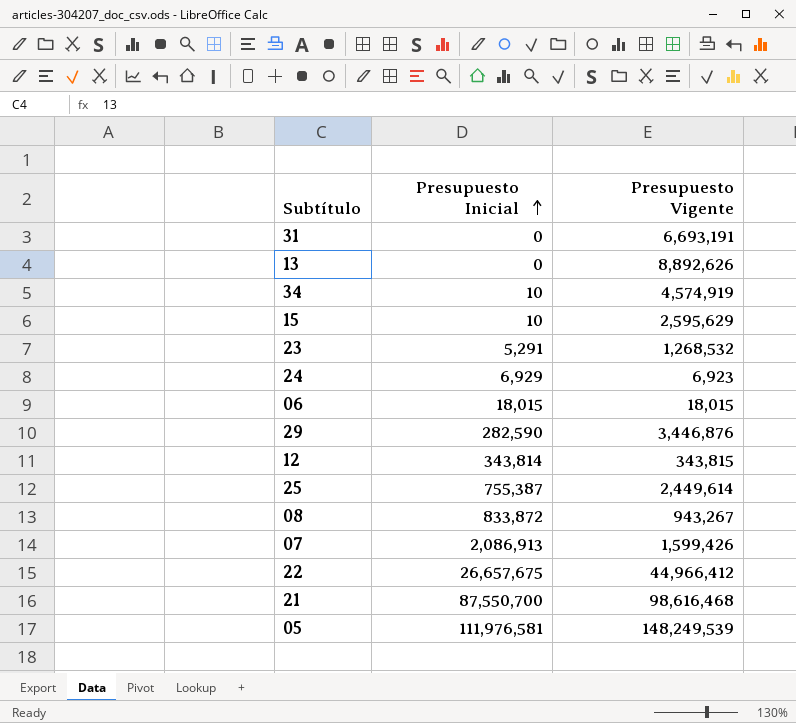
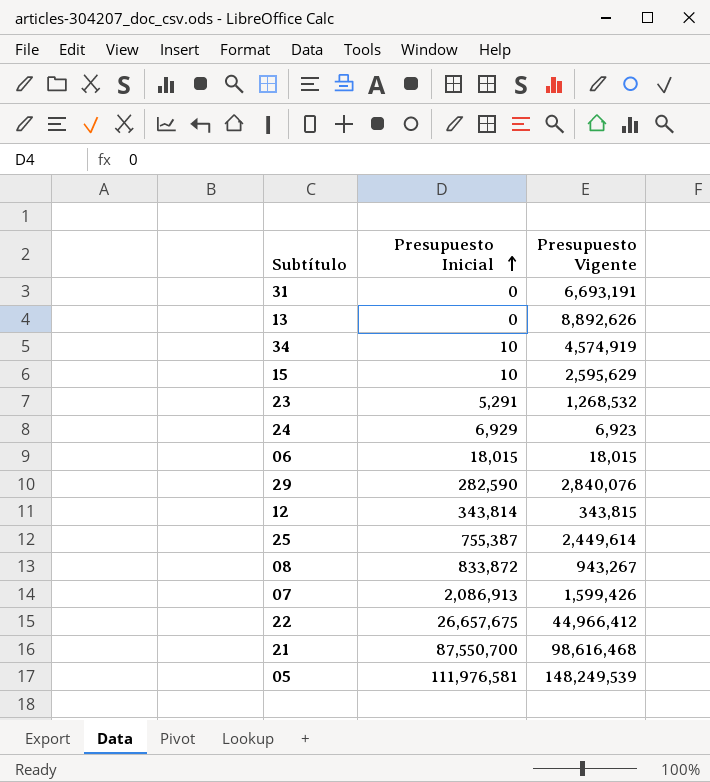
29 | Presupuesto Vigente: 3,446,876 -> 2,840,076

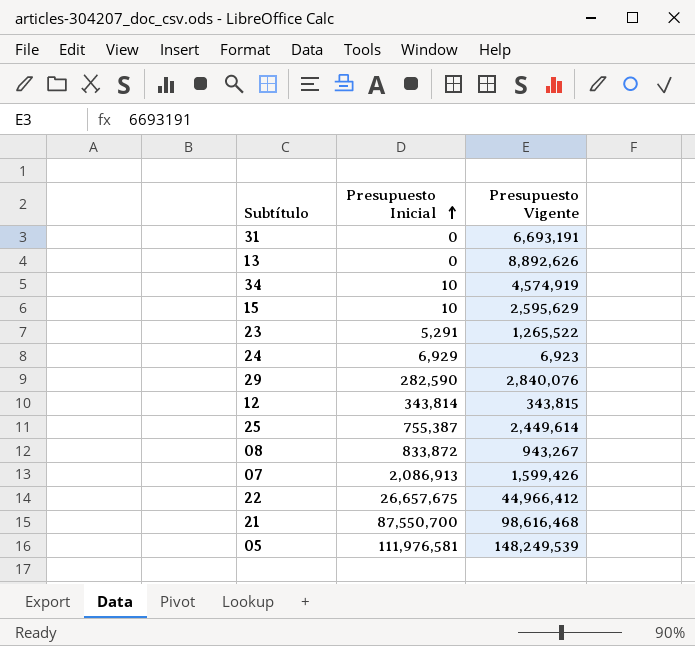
row 06: 18,015 | 18,015 -> none
23 | Presupuesto Vigente: 1,268,532 -> 1,265,522

